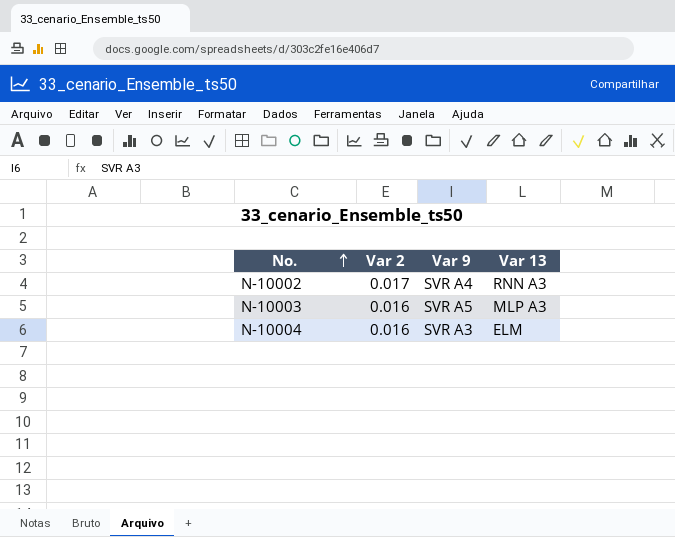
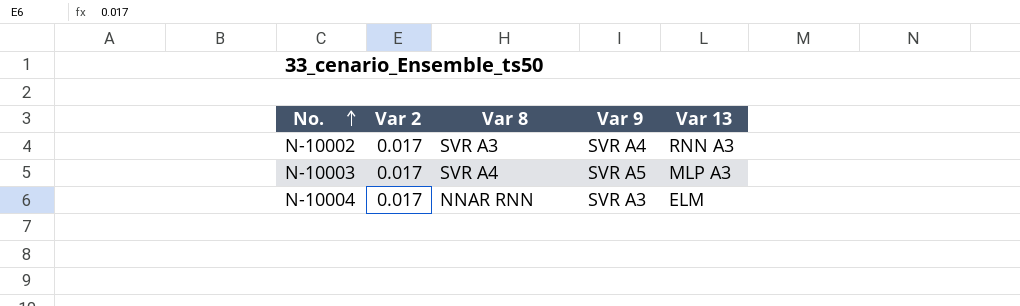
column Var 8 | position: none -> 3
N-10003 | Var 2: 0.016 -> 0.017
N-10004 | Var 2: 0.016 -> 0.017

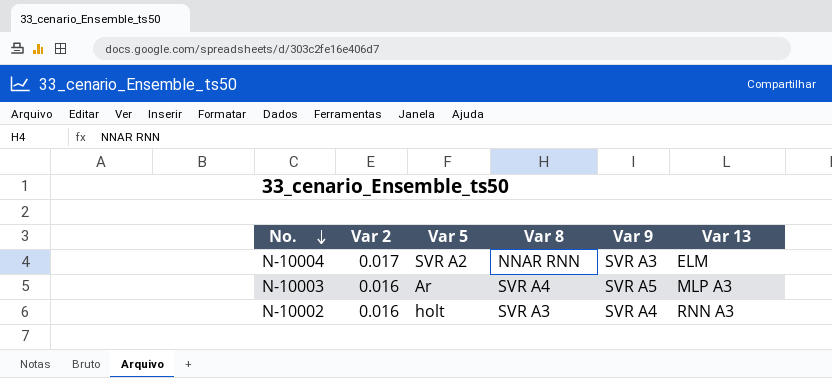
row order: No. ascending -> No. descending
column Var 5 | position: none -> 3
N-10003 | Var 2: 0.017 -> 0.016
N-10002 | Var 2: 0.017 -> 0.016

